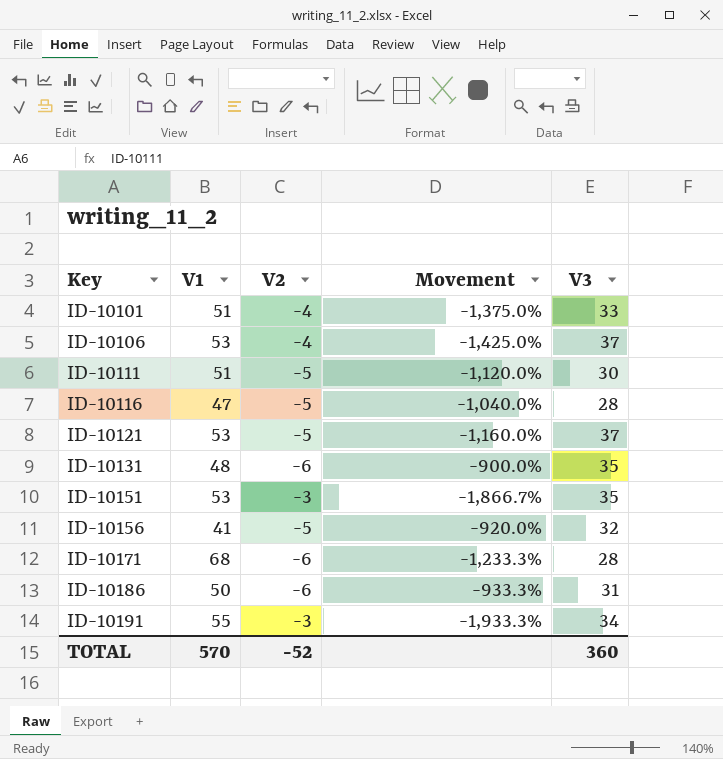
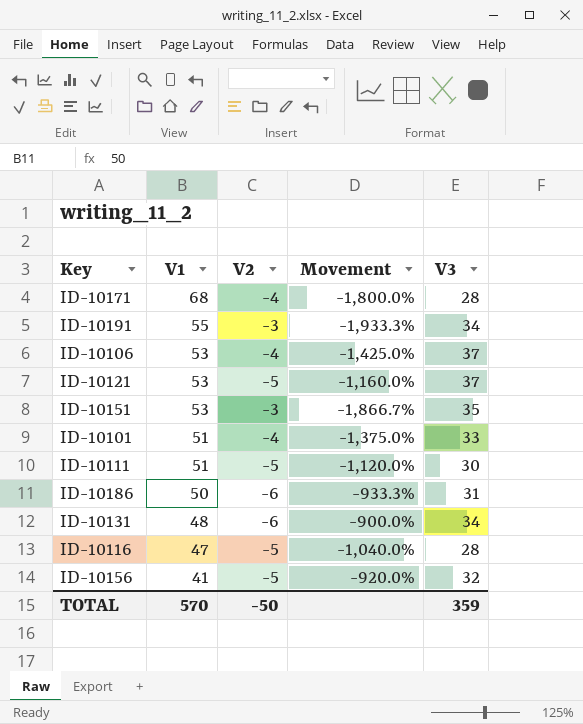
row order: Key ascending -> V1 descending
ID-10171 | V2: -6 -> -4
ID-10171 | Movement: -1,233.3% -> -1,800.0%
ID-10131 | V3: 35 -> 34
TOTAL | V2: -52 -> -50
TOTAL | V3: 360 -> 359

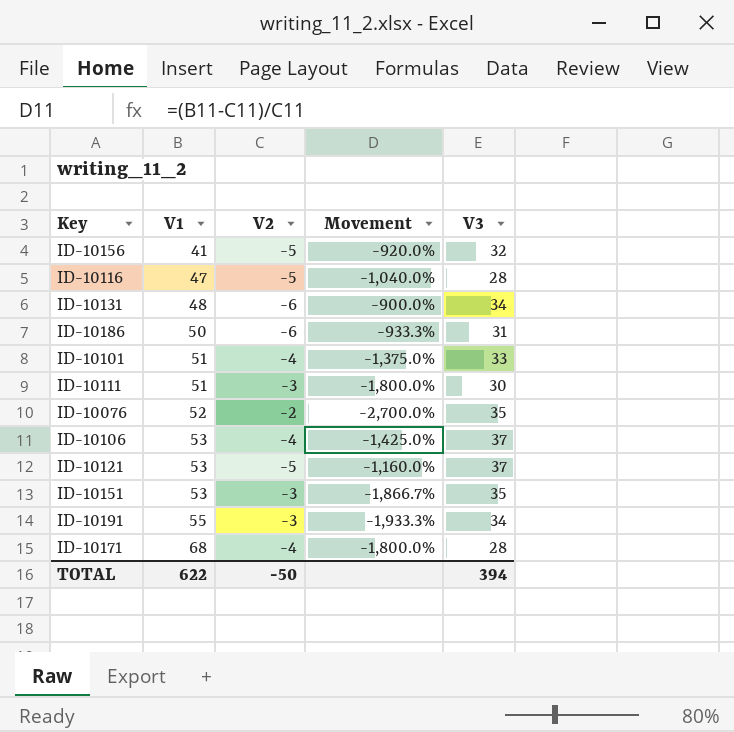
row order: V1 descending -> V1 ascending
ID-10111 | V2: -5 -> -3
ID-10111 | Movement: -1,120.0% -> -1,800.0%
row ID-10076: none -> 52 | -2 | -2,700.0% | 35
TOTAL | V1: 570 -> 622
TOTAL | V3: 359 -> 394

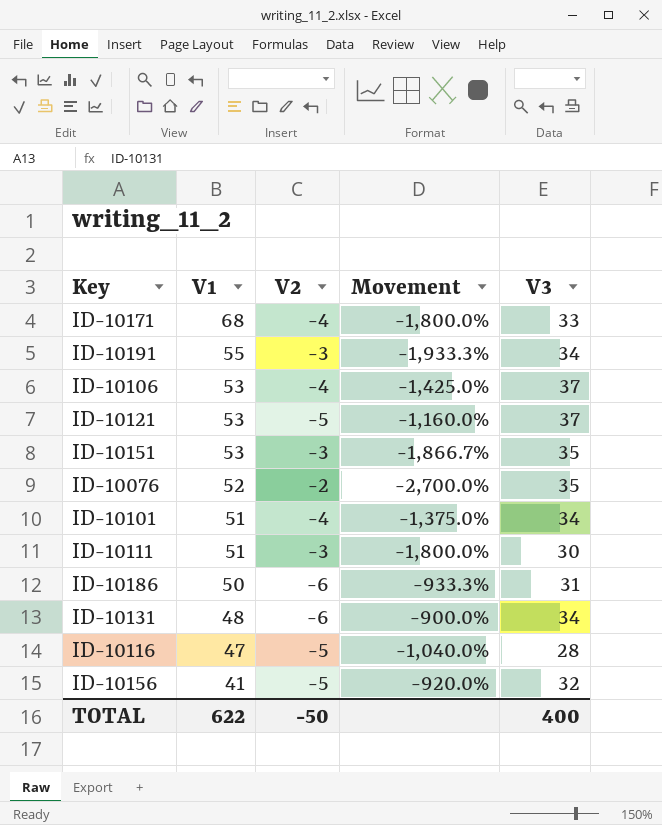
row order: V1 ascending -> V1 descending
ID-10171 | V3: 28 -> 33
ID-10101 | V3: 33 -> 34
TOTAL | V3: 394 -> 400

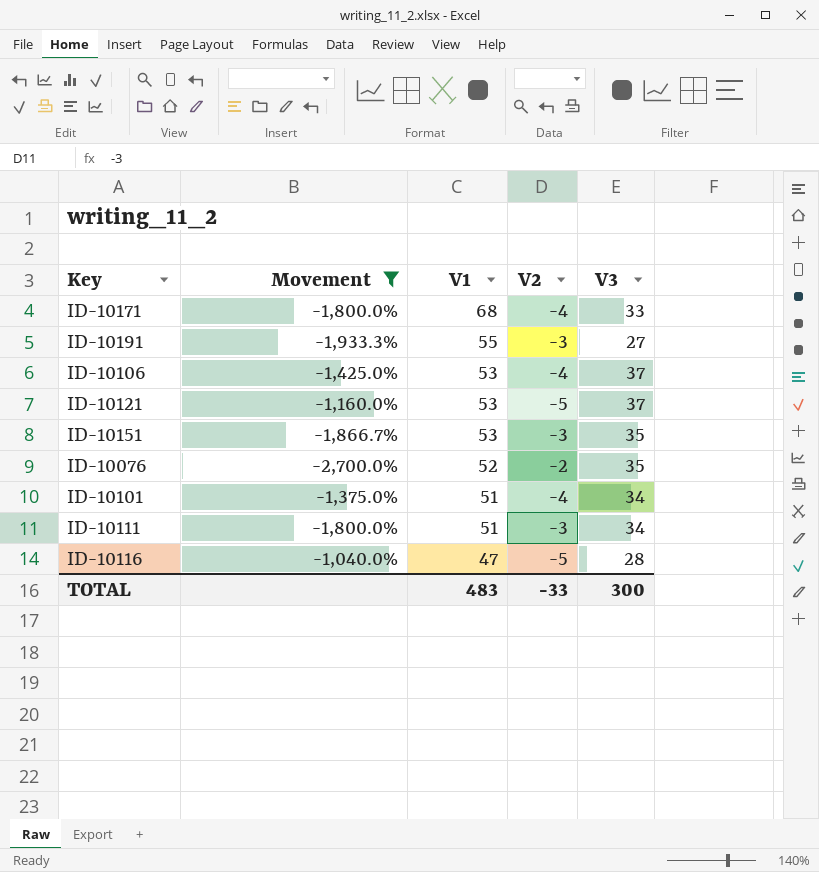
filter: none -> Movement <= -1,040.0%
column Movement | position: 4 -> 2
ID-10191 | V3: 34 -> 27
ID-10111 | V3: 30 -> 34
TOTAL | V1: 622 -> 483
TOTAL | V2: -50 -> -33
TOTAL | V3: 400 -> 300

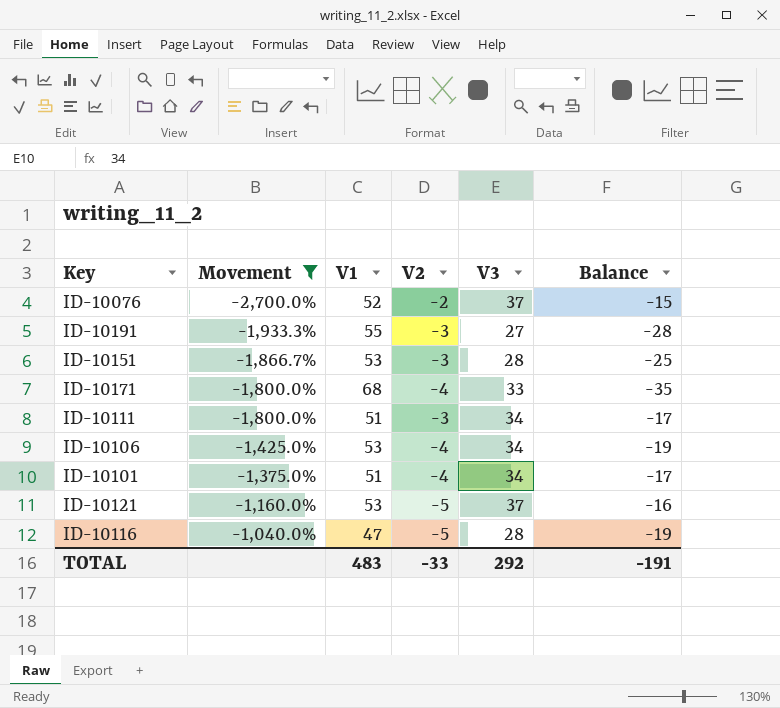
row order: V1 descending -> Movement ascending
column Balance | formula: none -> [V3] - [V1]
ID-10076 | V3: 35 -> 37
ID-10151 | V3: 35 -> 28
ID-10106 | V3: 37 -> 34
TOTAL | V3: 300 -> 292

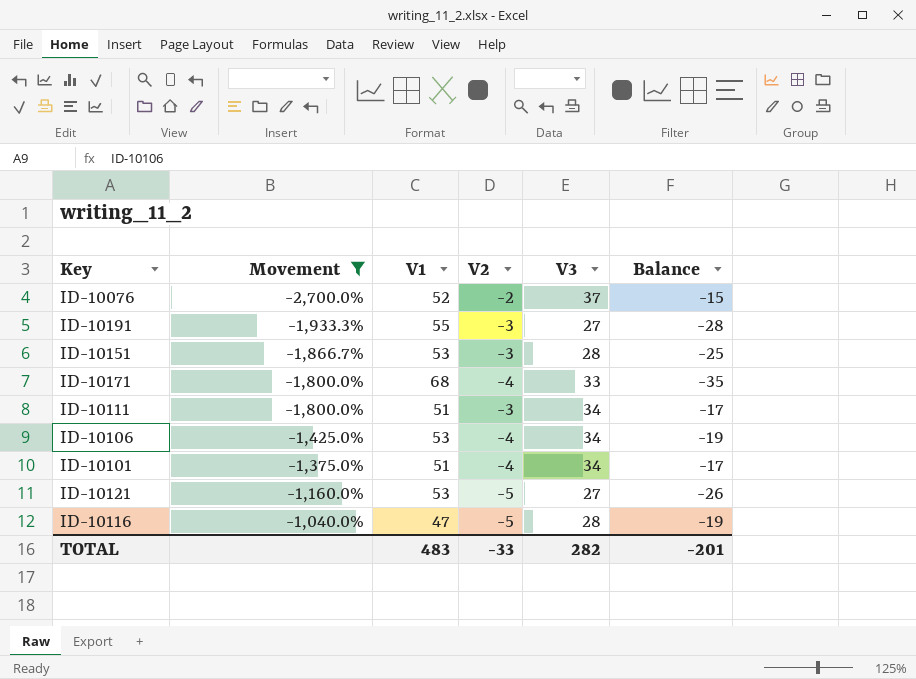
ID-10121 | V3: 37 -> 27
ID-10121 | Balance: -16 -> -26
TOTAL | V3: 292 -> 282
TOTAL | Balance: -191 -> -201

